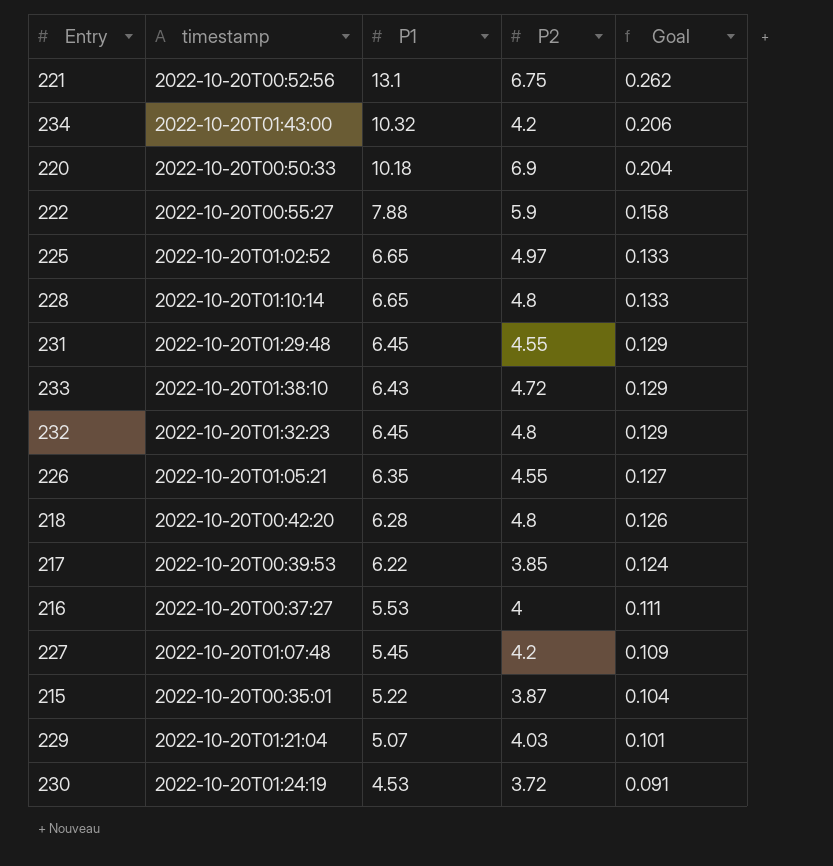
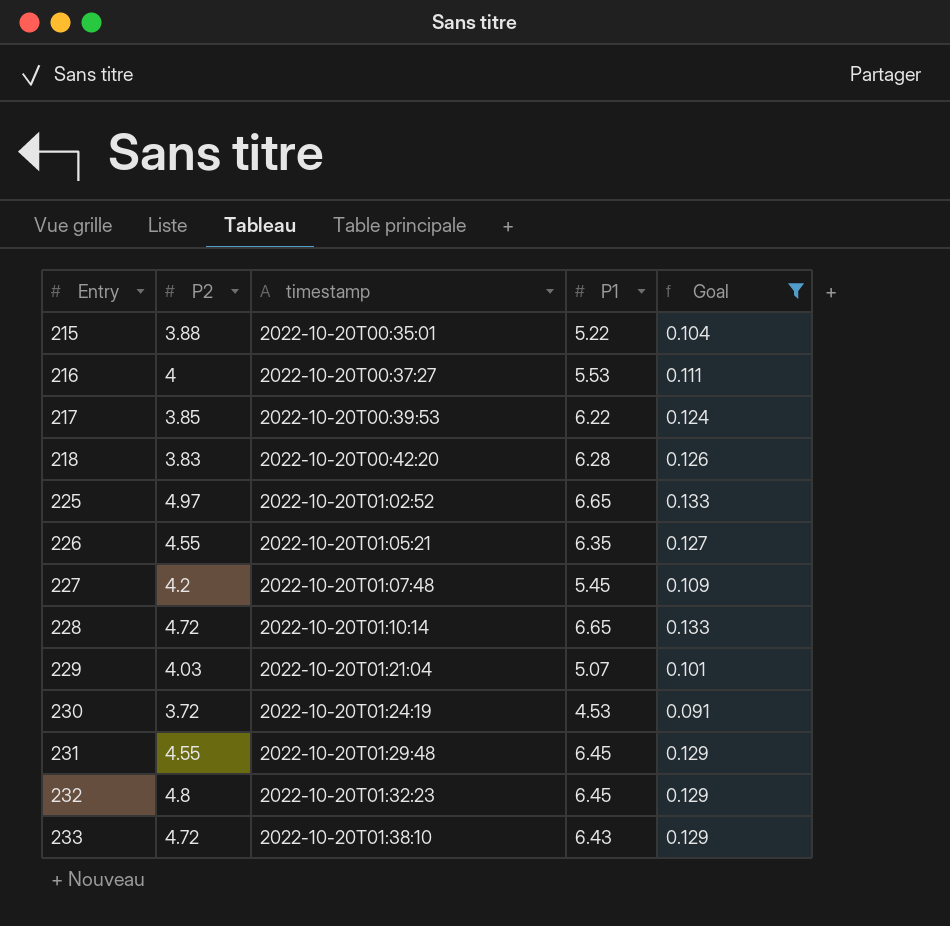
filter: none -> Goal <= 0.133
row order: Goal descending -> Entry ascending
column P2 | position: 4 -> 2
215 | P2: 3.87 -> 3.88
218 | P2: 4.8 -> 3.83
228 | P2: 4.8 -> 4.72

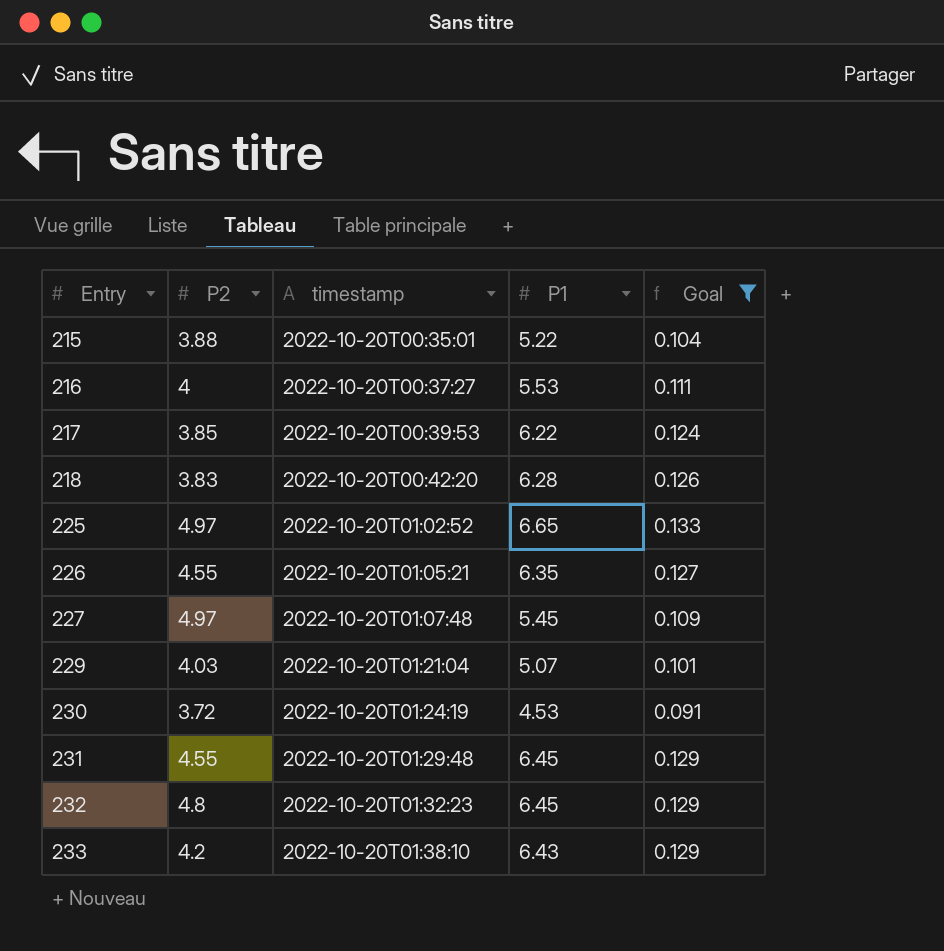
row 228: 4.72 | 2022-10-20T01:10:14 | 6.65 | 0.133 -> none
227 | P2: 4.2 -> 4.97
233 | P2: 4.72 -> 4.2

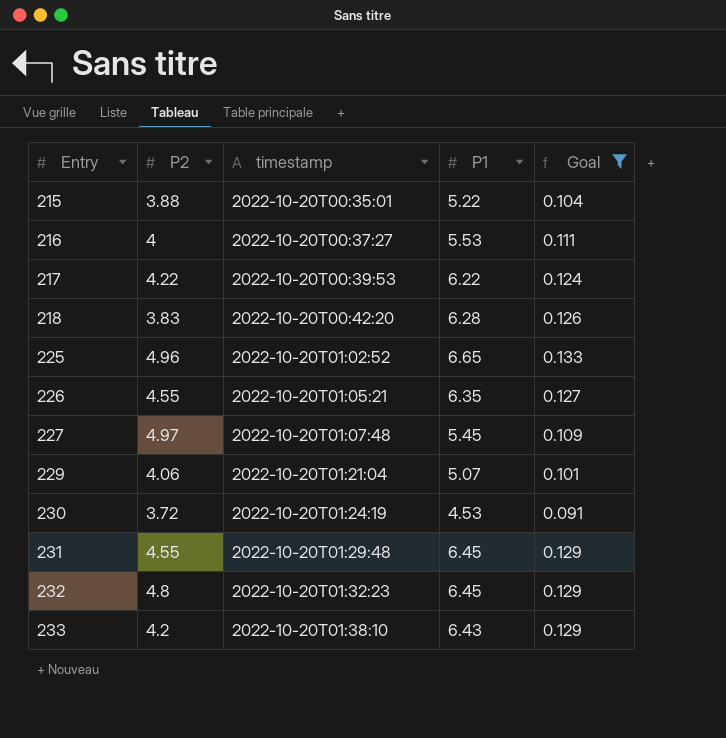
217 | P2: 3.85 -> 4.22
225 | P2: 4.97 -> 4.96
229 | P2: 4.03 -> 4.06

